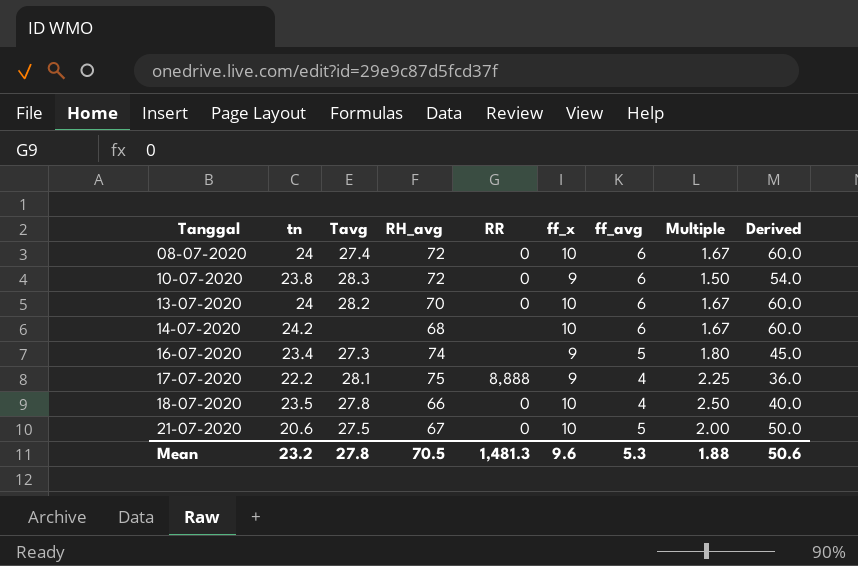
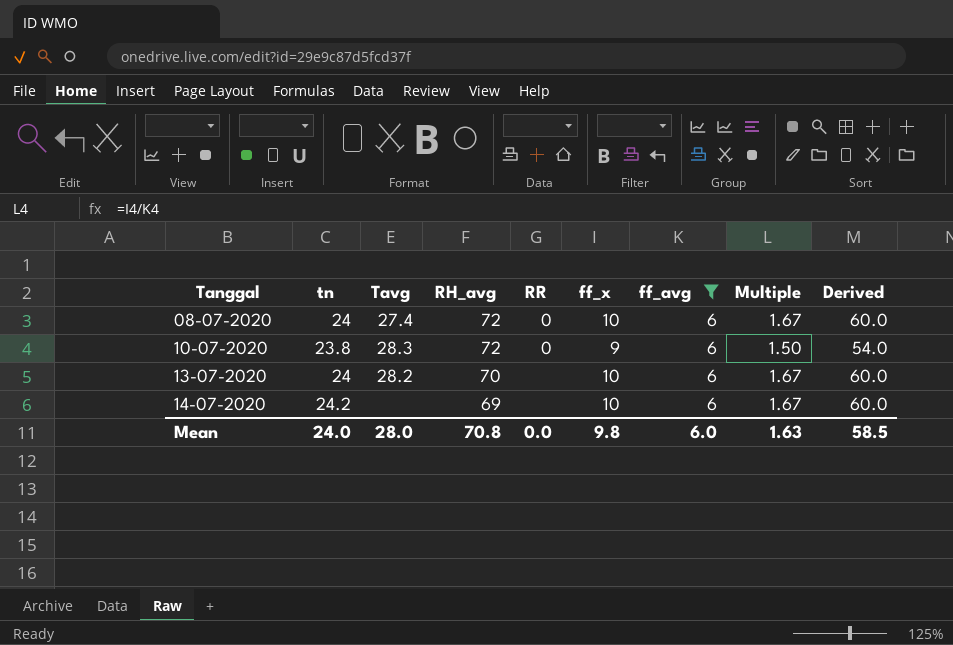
filter: none -> ff_avg = 6
13-07-2020 | RR: 0 -> none
14-07-2020 | RH_avg: 68 -> 69
Mean | tn: 23.2 -> 24.0
Mean | Tavg: 27.8 -> 28.0
Mean | RH_avg: 70.5 -> 70.8
Mean | RR: 1,481.3 -> 0.0
Mean | ff_x: 9.6 -> 9.8
Mean | ff_avg: 5.3 -> 6.0
Mean | Multiple: 1.88 -> 1.63
Mean | Derived: 50.6 -> 58.5

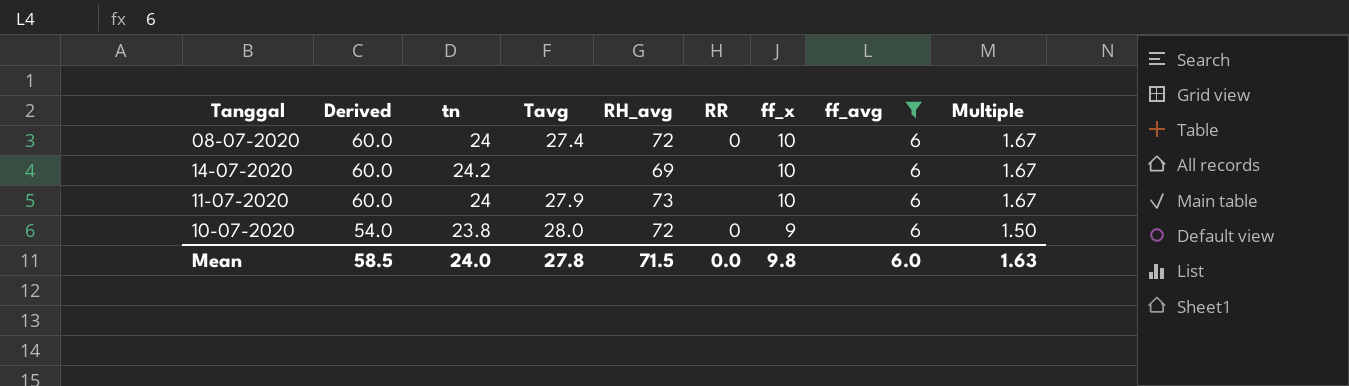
row order: Tanggal ascending -> Derived descending
column Derived | position: 9 -> 2
row 13-07-2020: 24 | 28.2 | 70 | none | 10 | 6 | 1.67 | 60.0 -> none
row 11-07-2020: none -> 60.0 | 24 | 27.9 | 73 | none | 10 | 6 | 1.67
10-07-2020 | Tavg: 28.3 -> 28.0
Mean | Tavg: 28.0 -> 27.8
Mean | RH_avg: 70.8 -> 71.5

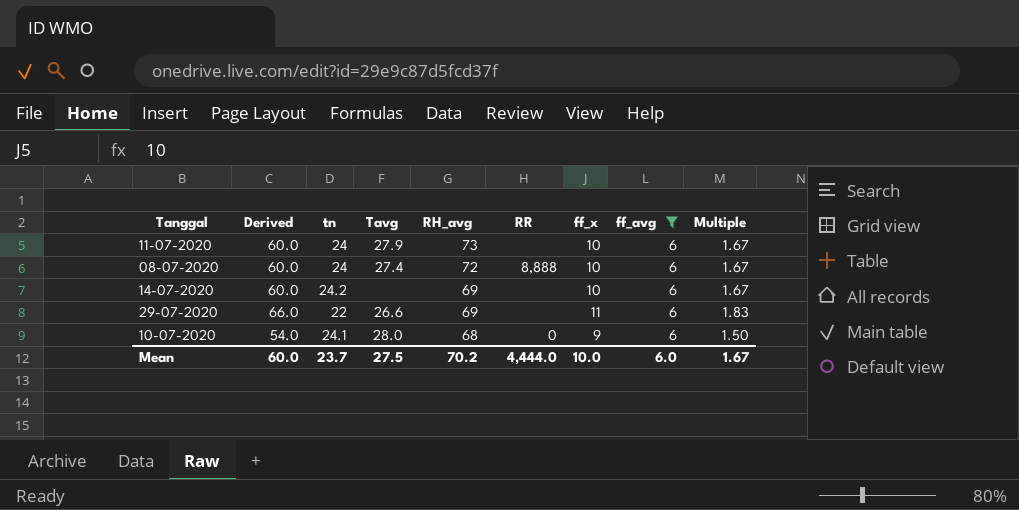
row order: Derived descending -> RH_avg descending
08-07-2020 | RR: 0 -> 8,888
row 29-07-2020: none -> 66.0 | 22 | 26.6 | 69 | none | 11 | 6 | 1.83
10-07-2020 | tn: 23.8 -> 24.1
10-07-2020 | RH_avg: 72 -> 68
Mean | Derived: 58.5 -> 60.0
Mean | tn: 24.0 -> 23.7
Mean | Tavg: 27.8 -> 27.5
Mean | RH_avg: 71.5 -> 70.2
Mean | RR: 0.0 -> 4,444.0
Mean | ff_x: 9.8 -> 10.0
Mean | Multiple: 1.63 -> 1.67

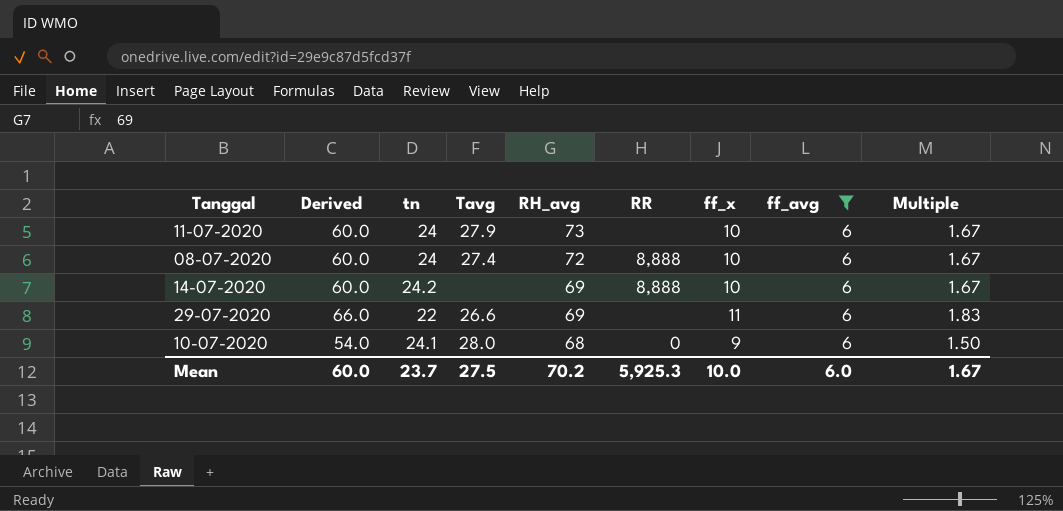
14-07-2020 | RR: none -> 8,888
Mean | RR: 4,444.0 -> 5,925.3

